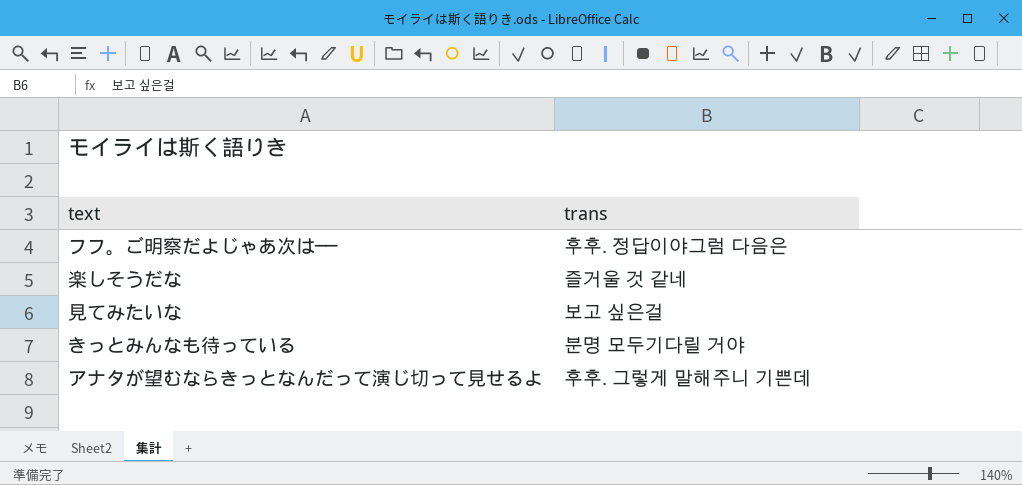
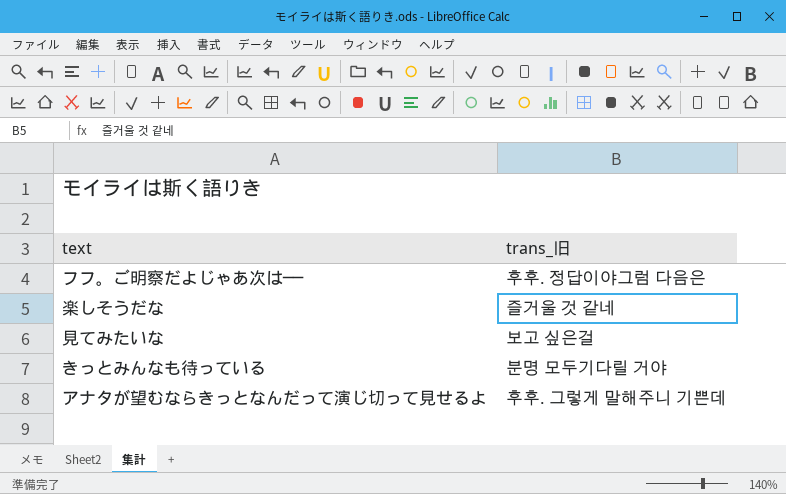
column name: trans -> trans_旧

